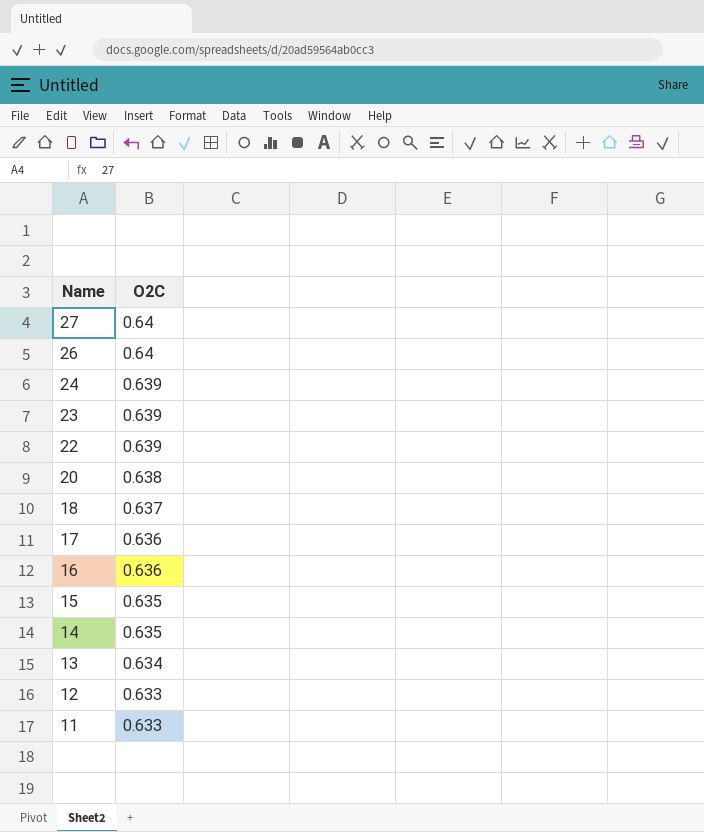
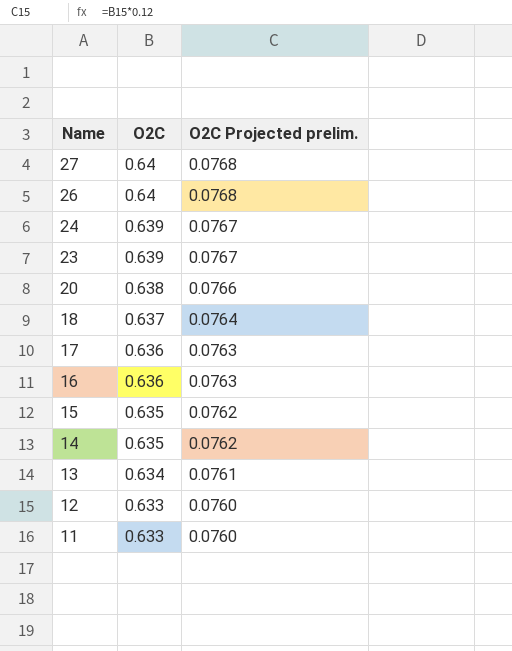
column O2C Projected prelim. | formula: none -> [O2C] * 0.12
row 22: 0.639 -> none

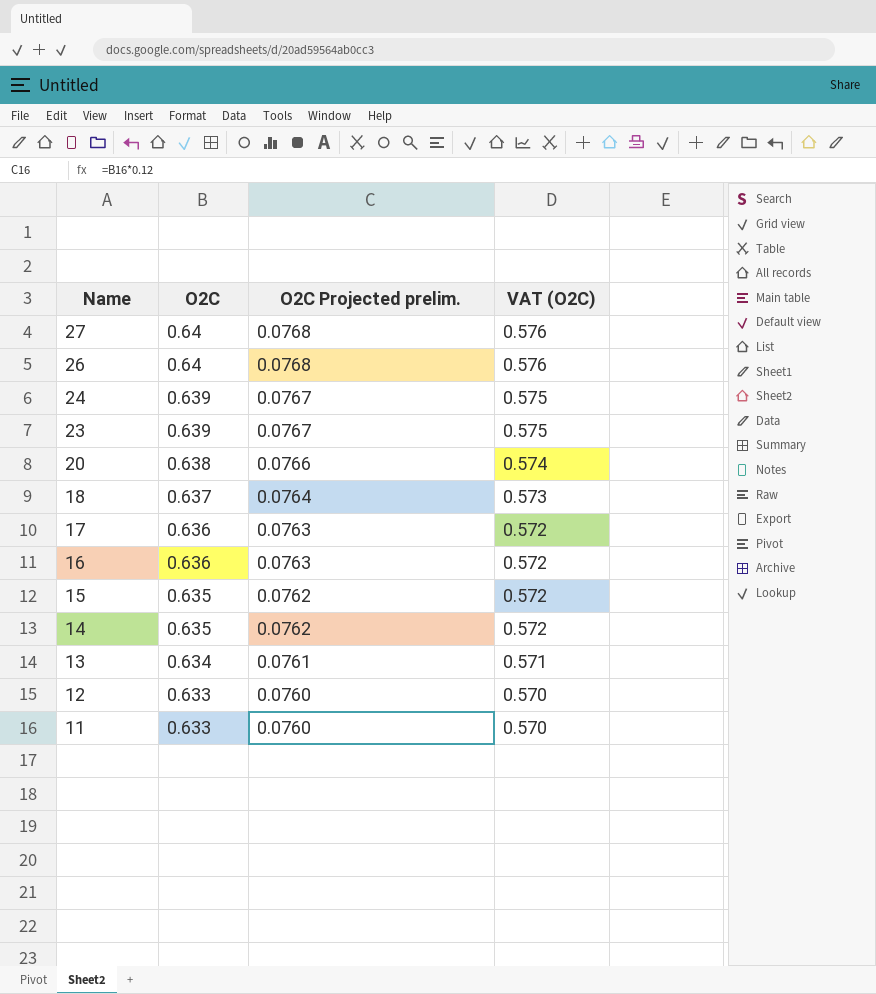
column VAT (O2C) | formula: none -> [O2C] * 0.9

